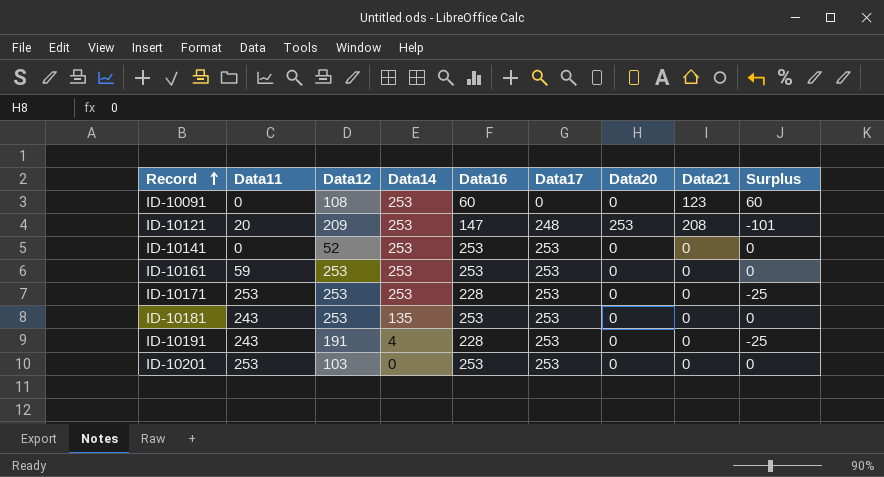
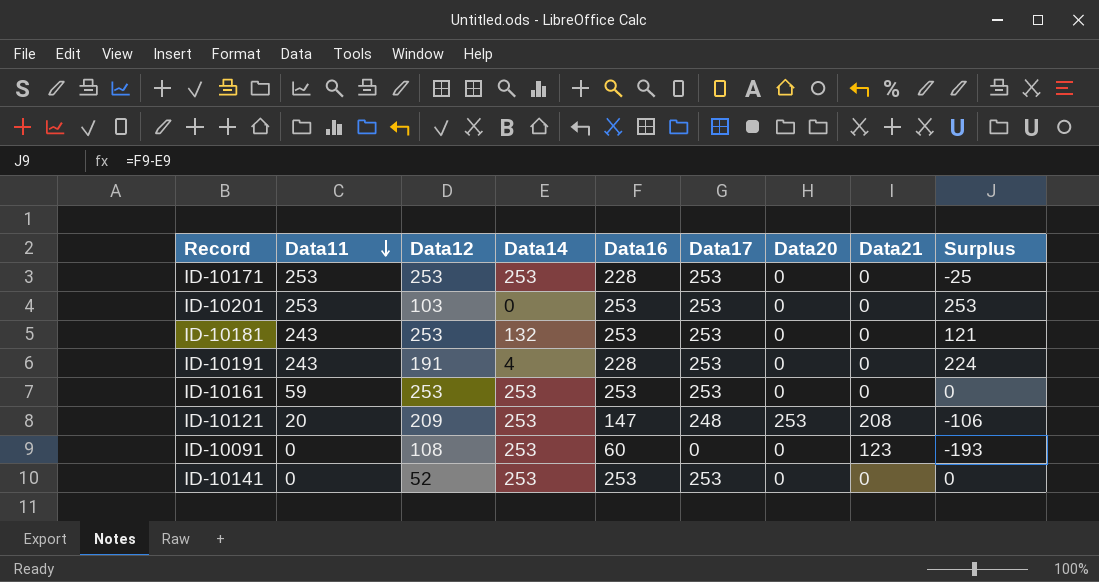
row order: Record ascending -> Data11 descending
column Surplus | formula: [Data16] - [Data17] -> [Data16] - [Data14]
ID-10181 | Data14: 135 -> 132

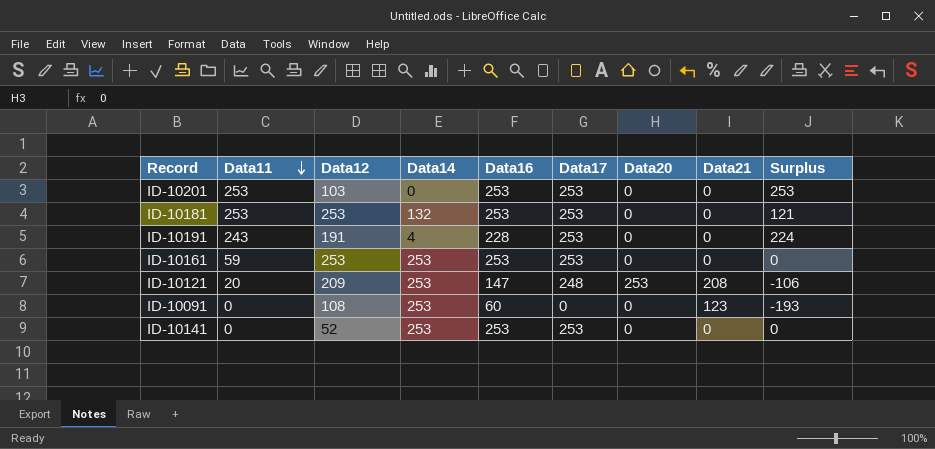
row ID-10171: 253 | 253 | 253 | 228 | 253 | 0 | 0 | -25 -> none
ID-10181 | Data11: 243 -> 253

